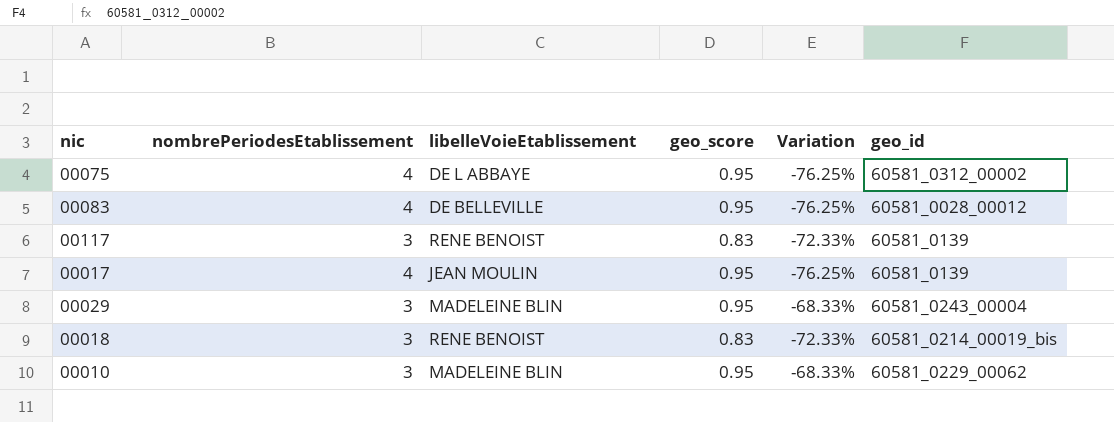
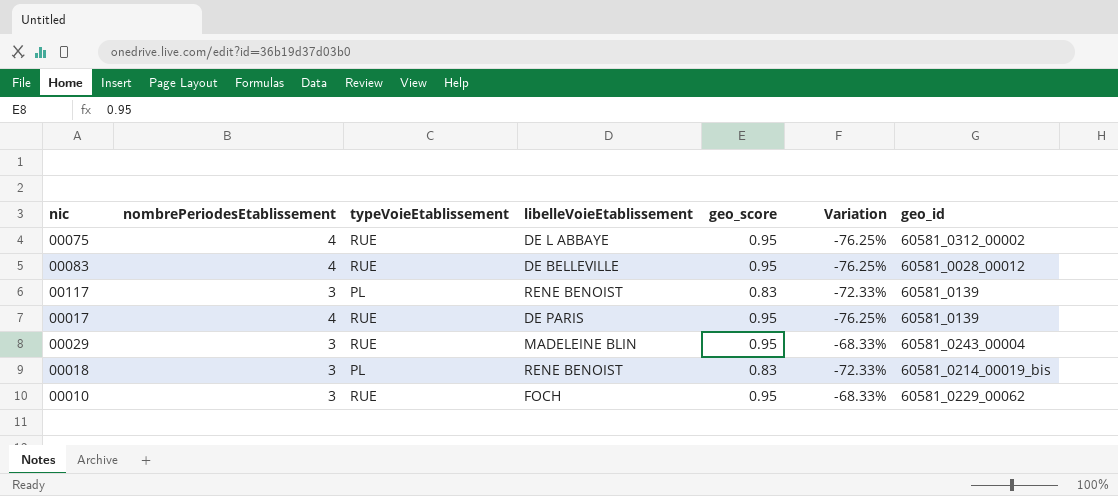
column typeVoieEtablissement | position: none -> 3
00017 | libelleVoieEtablissement: JEAN MOULIN -> DE PARIS
00010 | libelleVoieEtablissement: MADELEINE BLIN -> FOCH

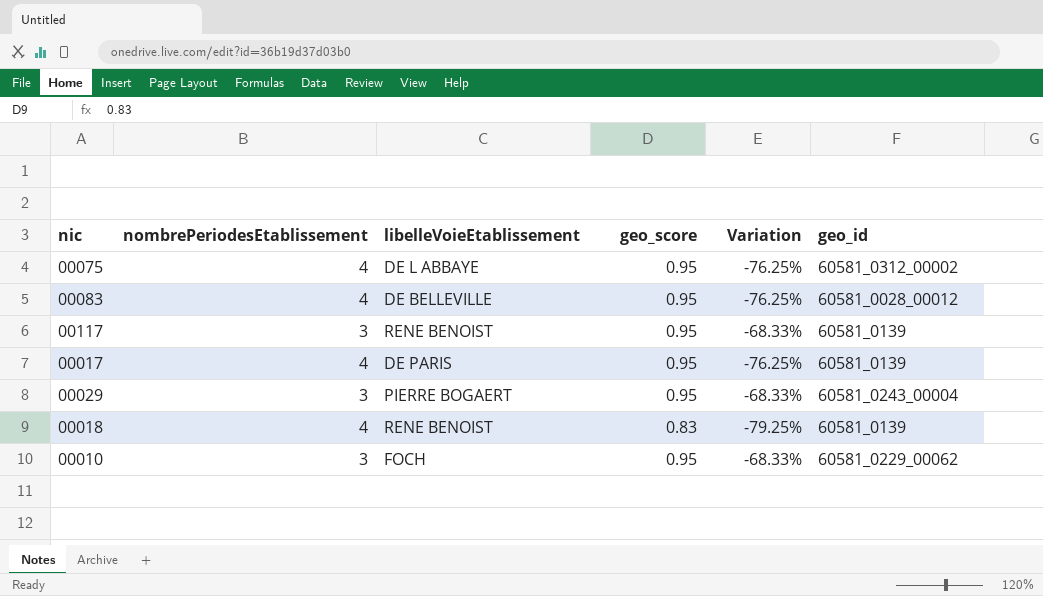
column typeVoieEtablissement | position: 3 -> none
00117 | geo_score: 0.83 -> 0.95
00117 | Variation: -72.33% -> -68.33%
00029 | libelleVoieEtablissement: MADELEINE BLIN -> PIERRE BOGAERT
00018 | nombrePeriodesEtablissement: 3 -> 4
00018 | Variation: -72.33% -> -79.25%
00018 | geo_id: 60581_0214_00019_bis -> 60581_0139

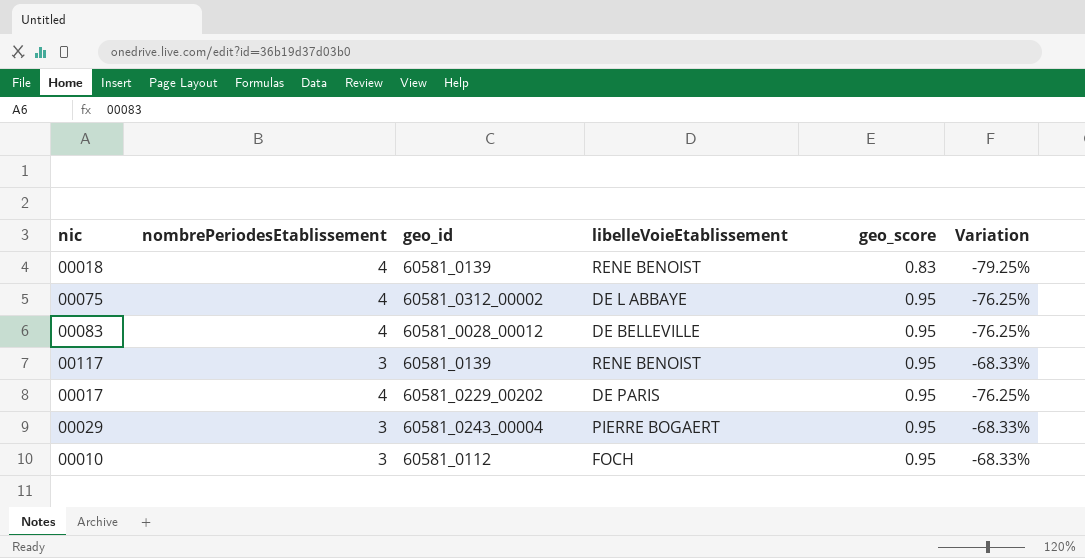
row order: none -> geo_score ascending
column geo_id | position: 6 -> 3
00017 | geo_id: 60581_0139 -> 60581_0229_00202
00010 | geo_id: 60581_0229_00062 -> 60581_0112

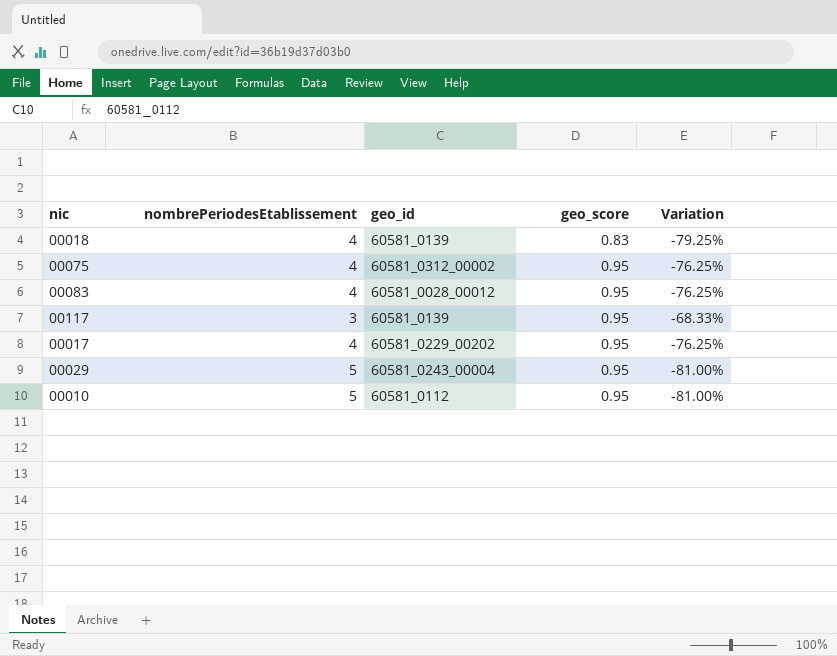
column libelleVoieEtablissement | position: 4 -> none
00029 | nombrePeriodesEtablissement: 3 -> 5
00029 | Variation: -68.33% -> -81.00%
00010 | nombrePeriodesEtablissement: 3 -> 5
00010 | Variation: -68.33% -> -81.00%

